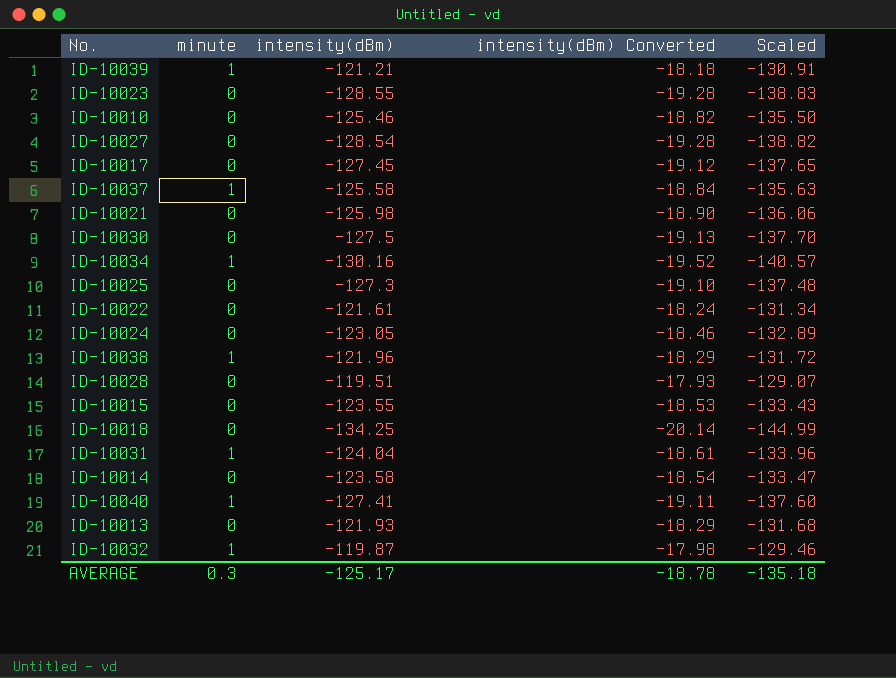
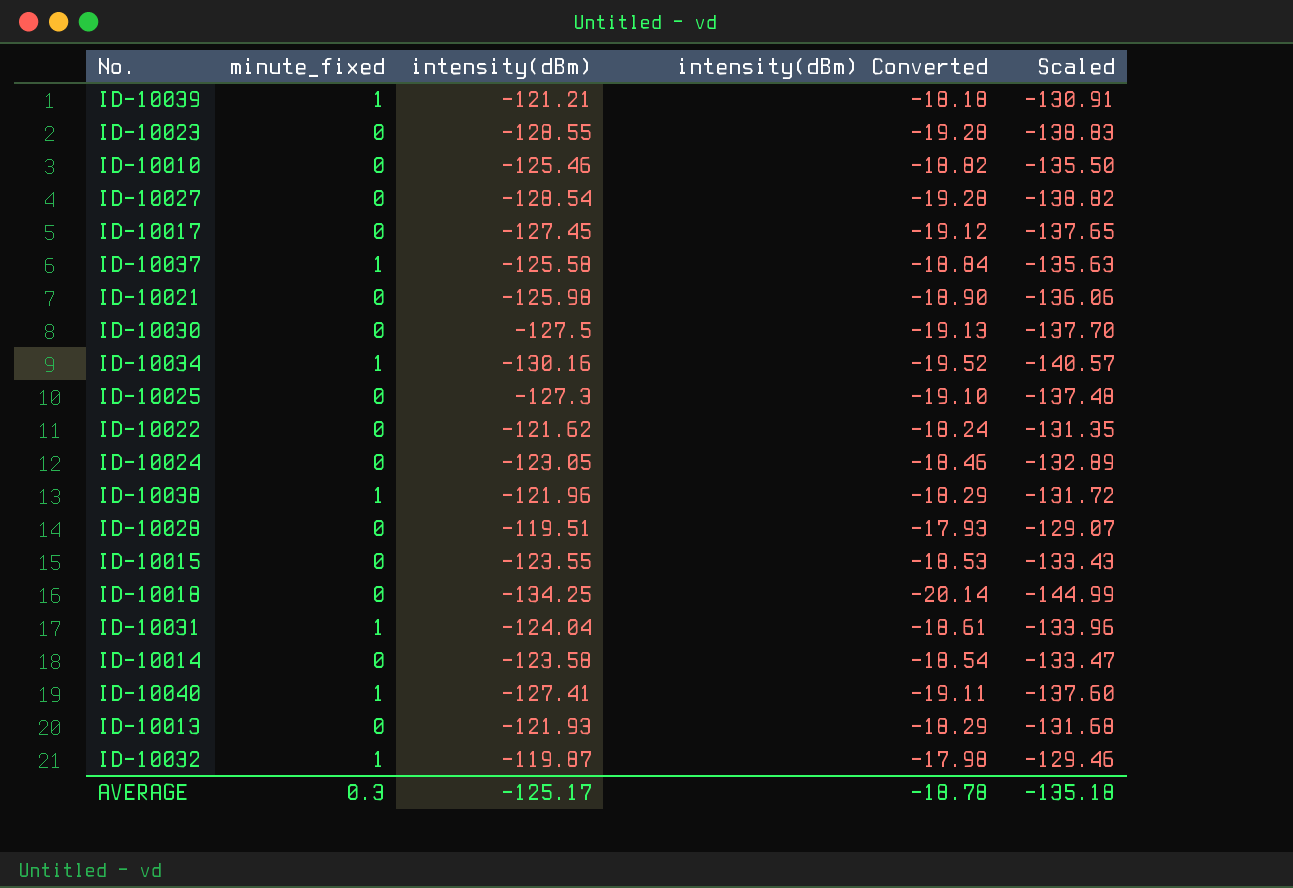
column name: minute -> minute_fixed
ID-10022 | intensity(dBm): -121.61 -> -121.62
ID-10022 | Scaled: -131.34 -> -131.35

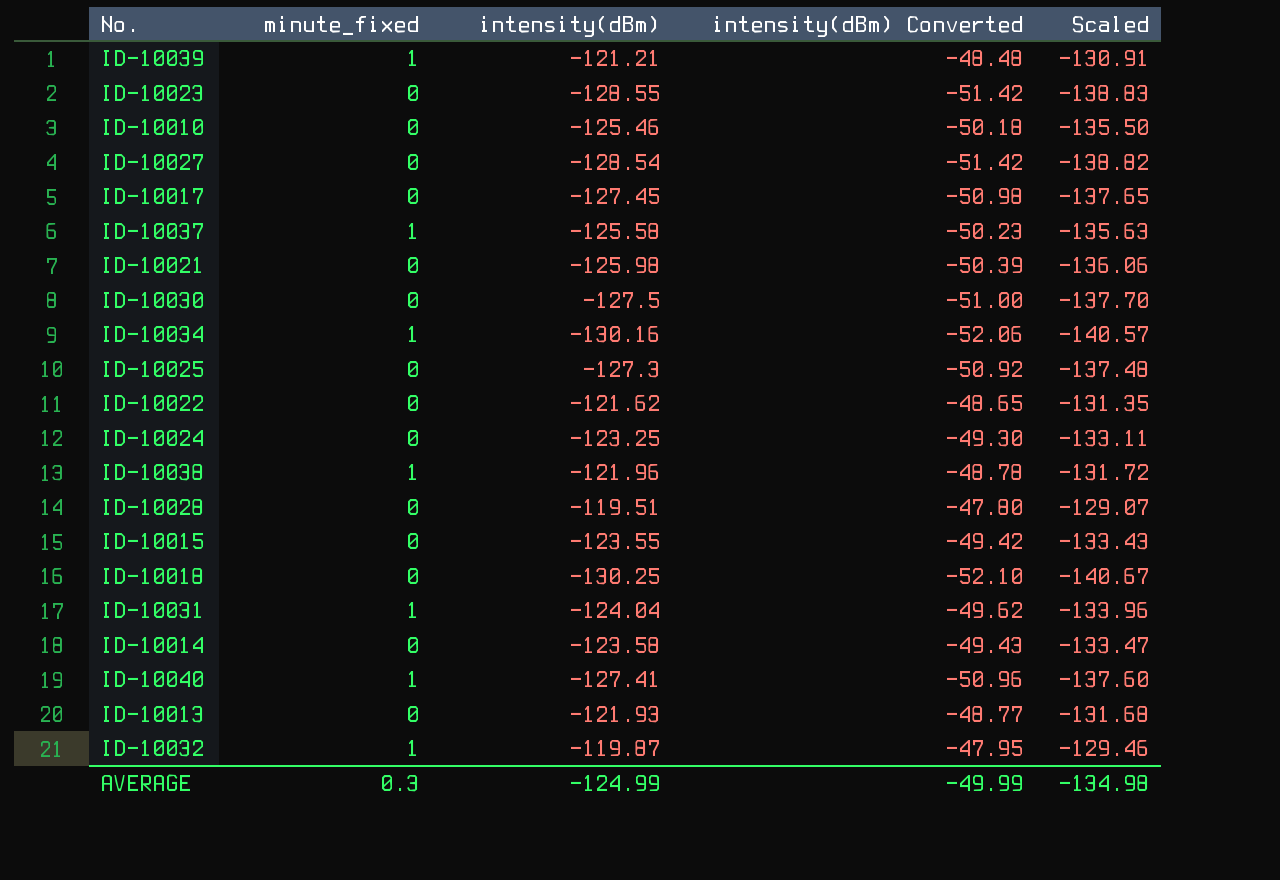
column intensity(dBm) Converted | formula: [intensity(dBm)] * 0.15 -> [intensity(dBm)] * 0.4
ID-10024 | intensity(dBm): -123.05 -> -123.25
ID-10024 | Scaled: -132.89 -> -133.11
ID-10018 | intensity(dBm): -134.25 -> -130.25
ID-10018 | Scaled: -144.99 -> -140.67
AVERAGE | intensity(dBm): -125.17 -> -124.99
AVERAGE | intensity(dBm) Converted: -18.78 -> -49.99
AVERAGE | Scaled: -135.18 -> -134.98

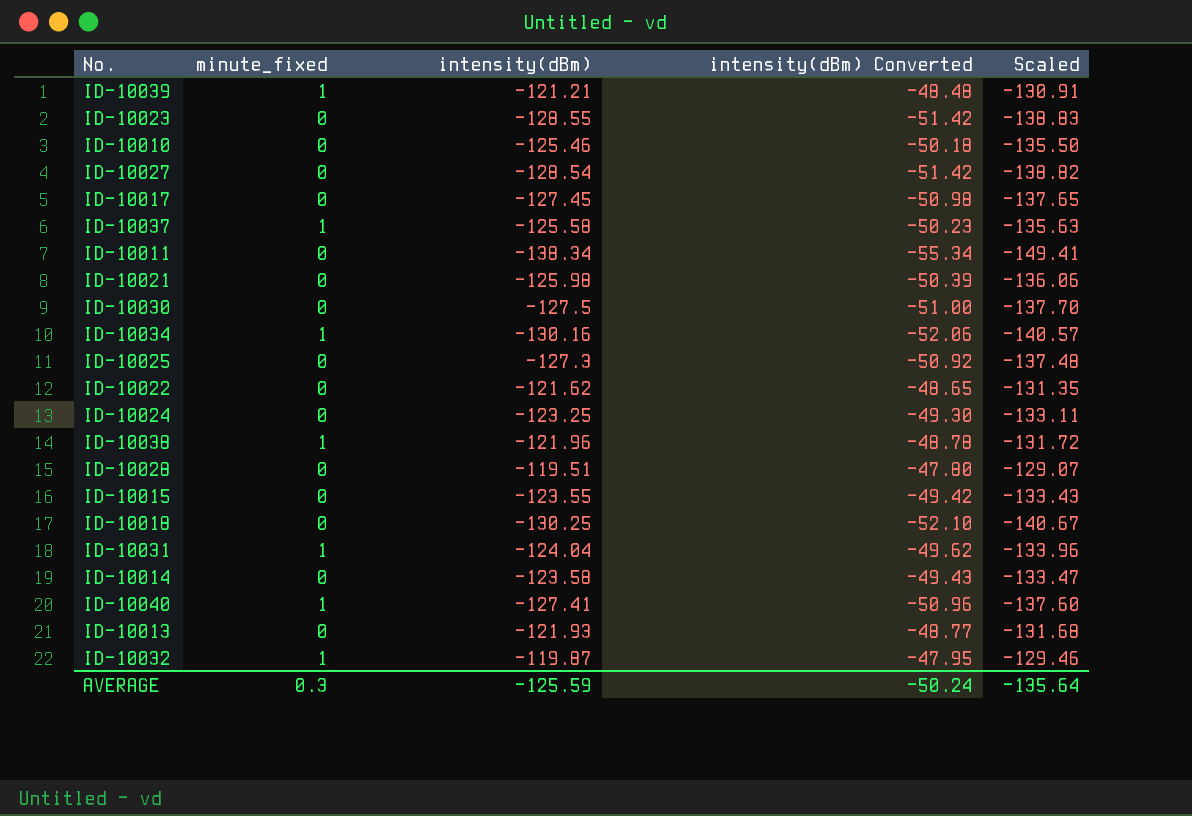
row ID-10011: none -> 0 | -138.34 | -55.34 | -149.41
AVERAGE | intensity(dBm): -124.99 -> -125.59
AVERAGE | intensity(dBm) Converted: -49.99 -> -50.24
AVERAGE | Scaled: -134.98 -> -135.64

